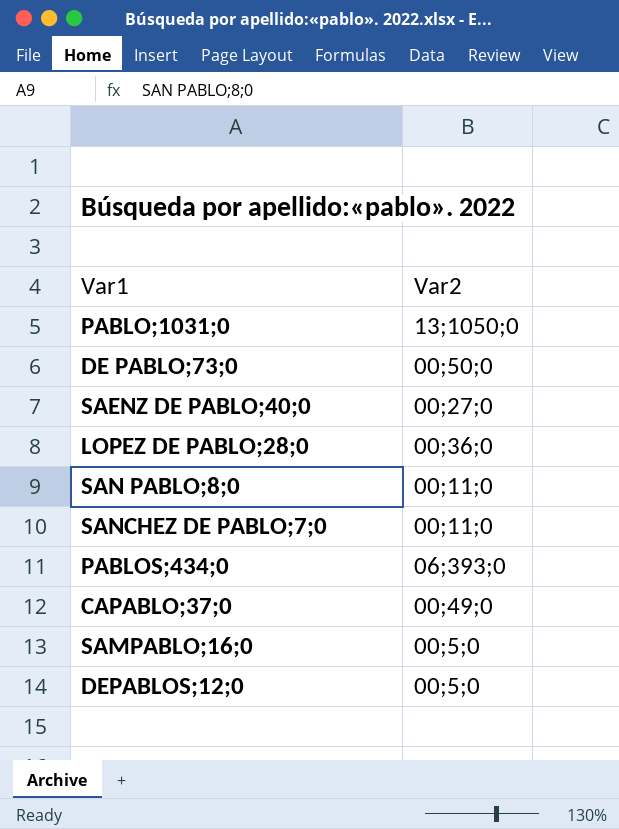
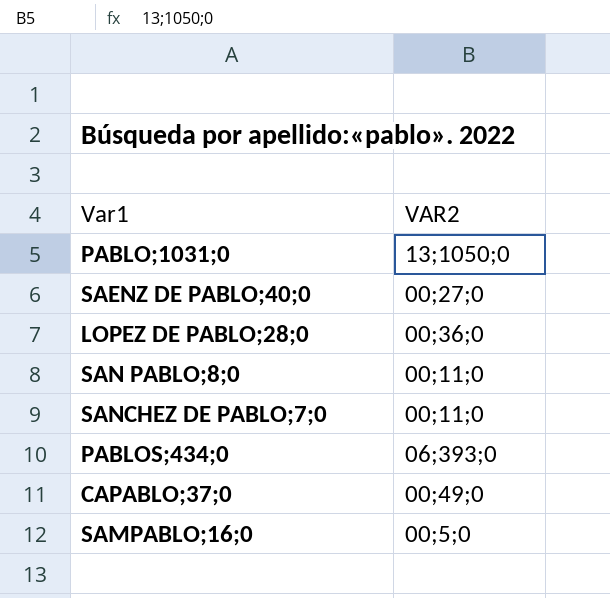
column name: Var2 -> VAR2
row DE PABLO;73;0: 00;50;0 -> none
row DEPABLOS;12;0: 00;5;0 -> none

